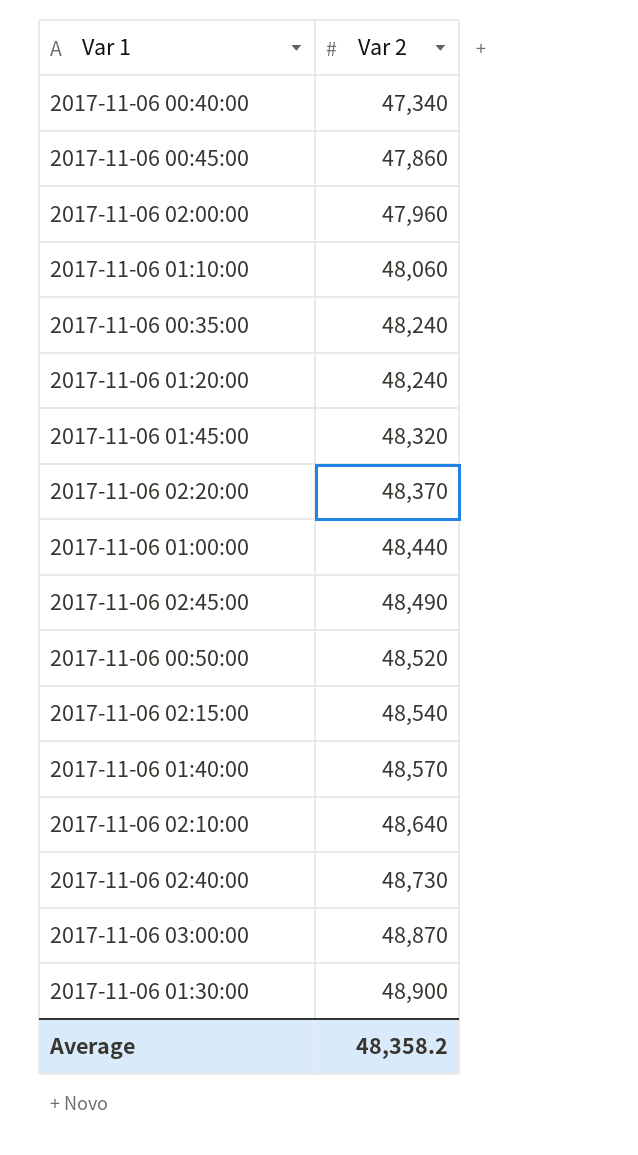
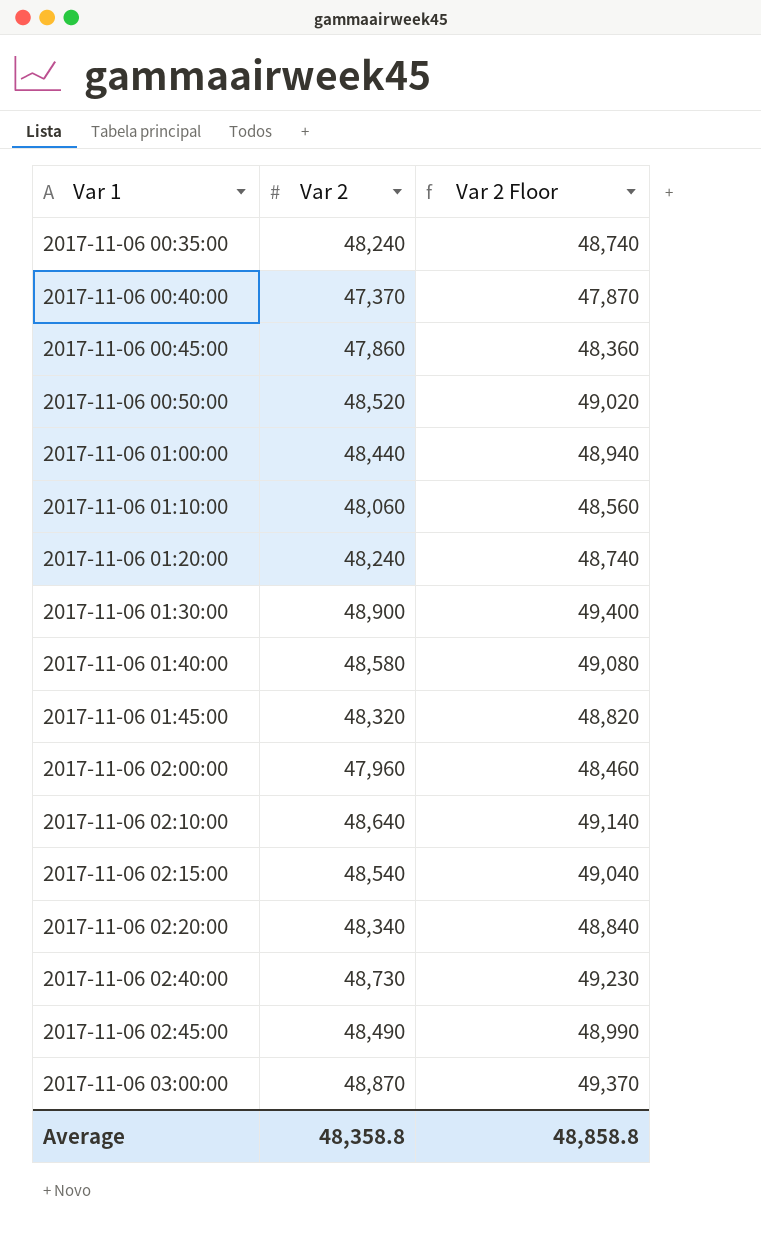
row order: Var 2 ascending -> Var 1 ascending
column Var 2 Floor | formula: none -> [Var 2] + 500
2017-11-06 00:40:00 | Var 2: 47,340 -> 47,370
2017-11-06 01:40:00 | Var 2: 48,570 -> 48,580
2017-11-06 02:20:00 | Var 2: 48,370 -> 48,340
Average | Var 2: 48,358.2 -> 48,358.8

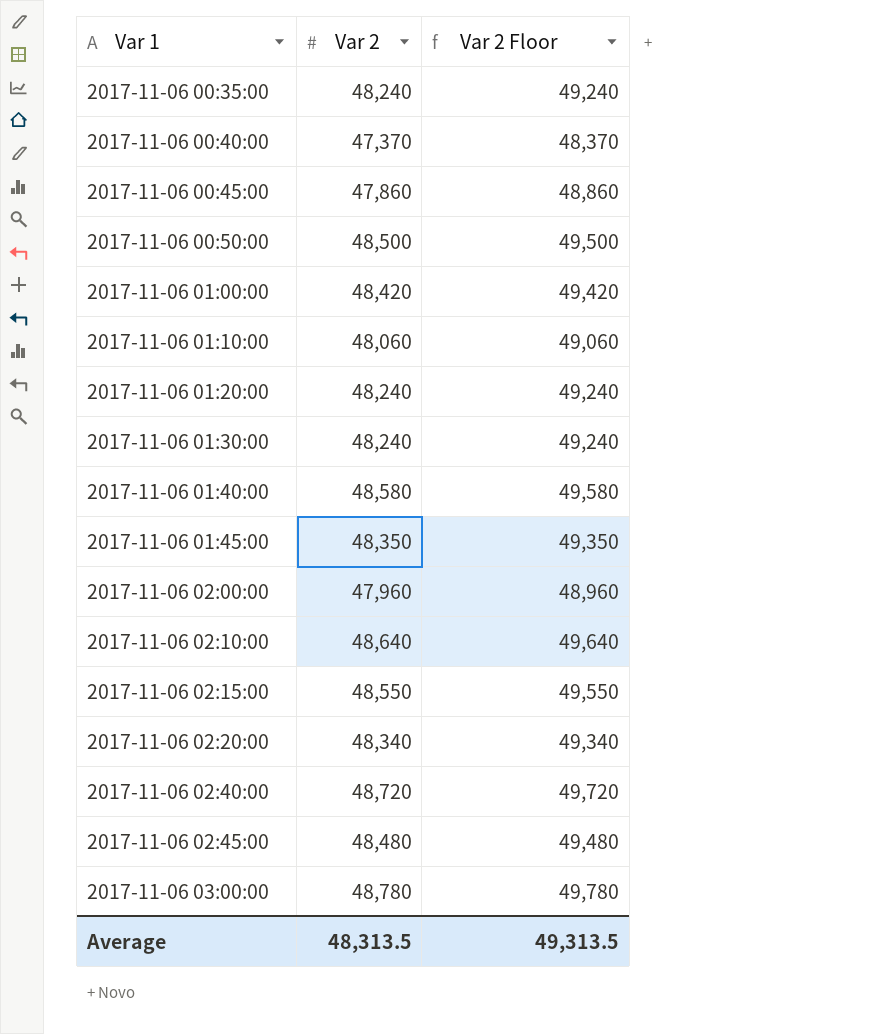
column Var 2 Floor | formula: [Var 2] + 500 -> [Var 2] + 1000
2017-11-06 00:50:00 | Var 2: 48,520 -> 48,500
2017-11-06 01:00:00 | Var 2: 48,440 -> 48,420
2017-11-06 01:30:00 | Var 2: 48,900 -> 48,240
2017-11-06 01:45:00 | Var 2: 48,320 -> 48,350
2017-11-06 02:15:00 | Var 2: 48,540 -> 48,550
2017-11-06 02:40:00 | Var 2: 48,730 -> 48,720
2017-11-06 02:45:00 | Var 2: 48,490 -> 48,480
2017-11-06 03:00:00 | Var 2: 48,870 -> 48,780
Average | Var 2: 48,358.8 -> 48,313.5
Average | Var 2 Floor: 48,858.8 -> 49,313.5

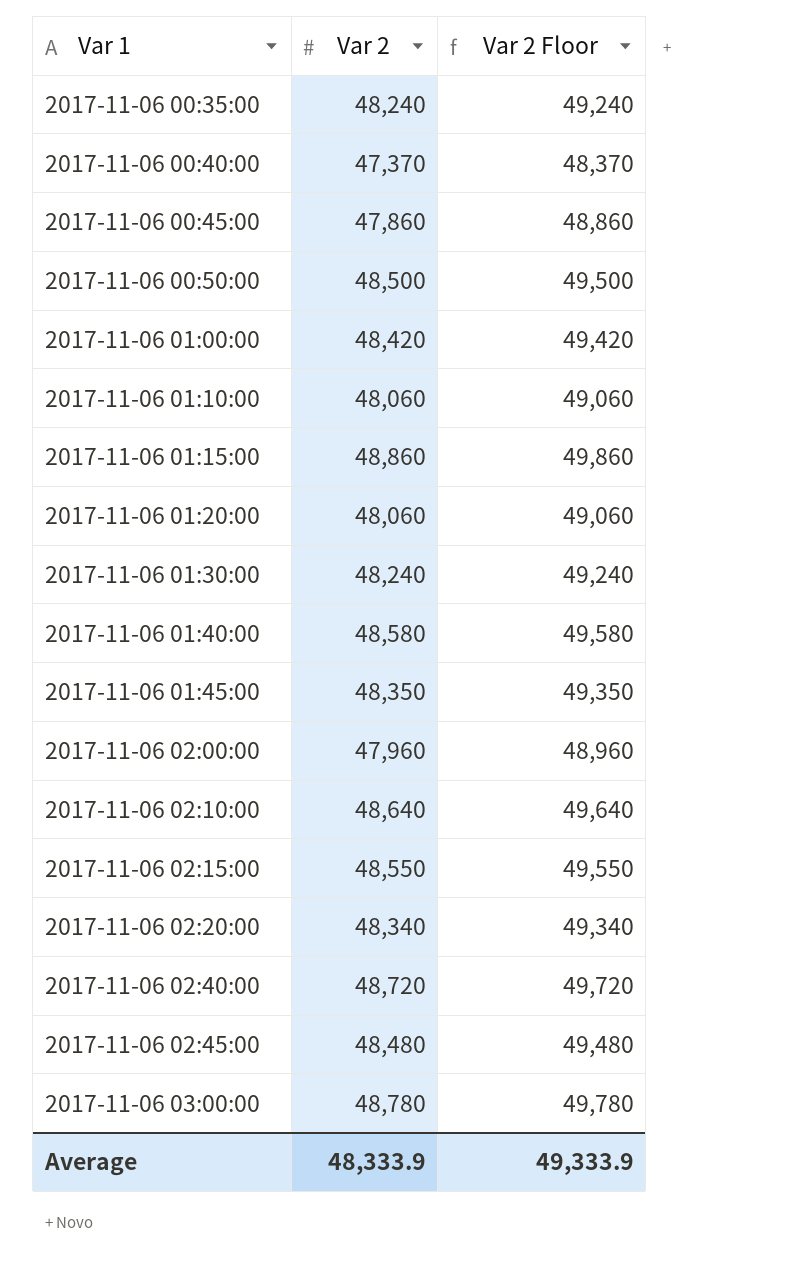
row 2017-11-06 01:15:00: none -> 48,860 | 49,860
2017-11-06 01:20:00 | Var 2: 48,240 -> 48,060
2017-11-06 01:20:00 | Var 2 Floor: 49,240 -> 49,060
Average | Var 2: 48,313.5 -> 48,333.9
Average | Var 2 Floor: 49,313.5 -> 49,333.9

